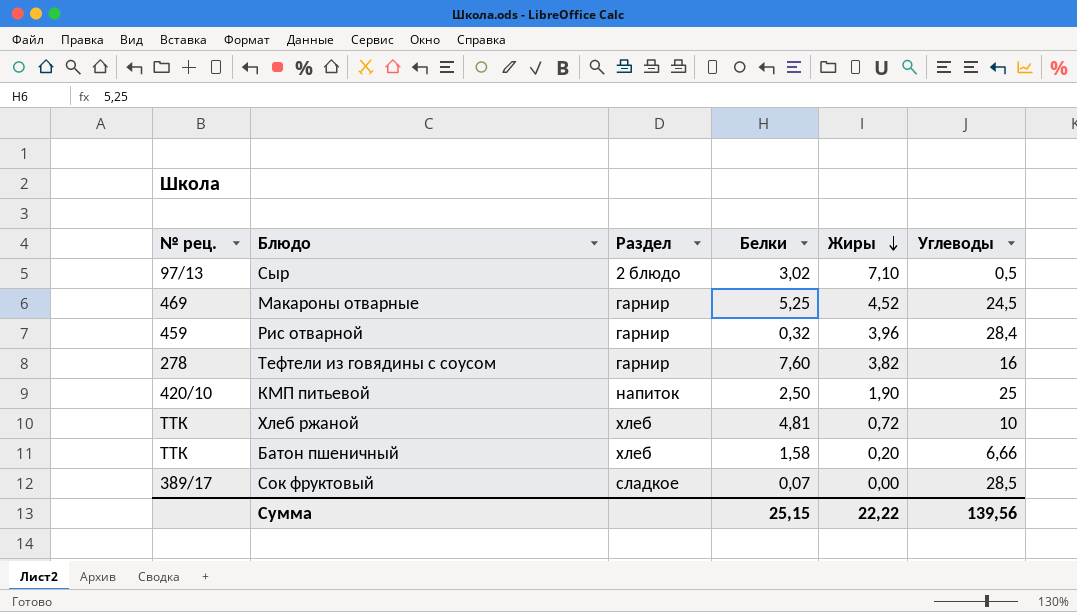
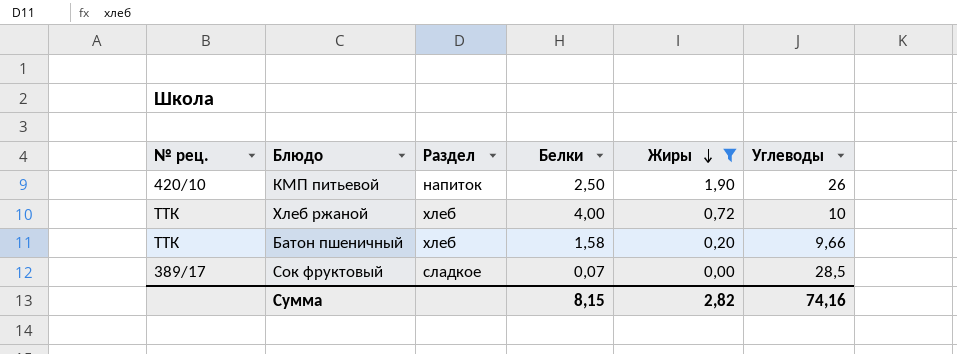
filter: none -> Жиры <= 1,90
КМП питьевой | Углеводы: 25 -> 26
Хлеб ржаной | Белки: 4,81 -> 4,00
Батон пшеничный | Углеводы: 6,66 -> 9,66
Сумма | Белки: 25,15 -> 8,15
Сумма | Жиры: 22,22 -> 2,82
Сумма | Углеводы: 139,56 -> 74,16

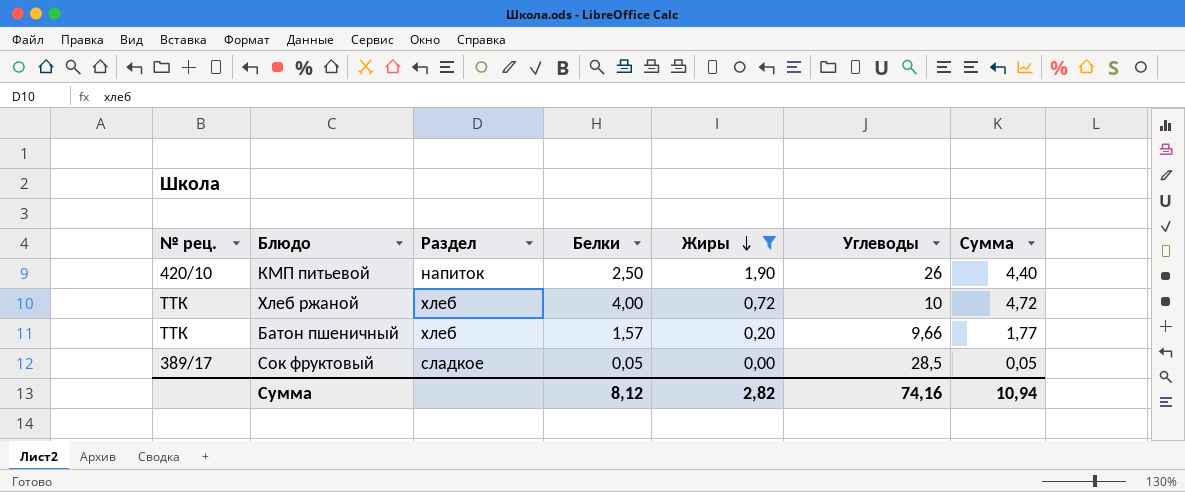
column Сумма | formula: none -> [Белки] + [Жиры]
Батон пшеничный | Белки: 1,58 -> 1,57
Сок фруктовый | Белки: 0,07 -> 0,05
Сумма | Белки: 8,15 -> 8,12

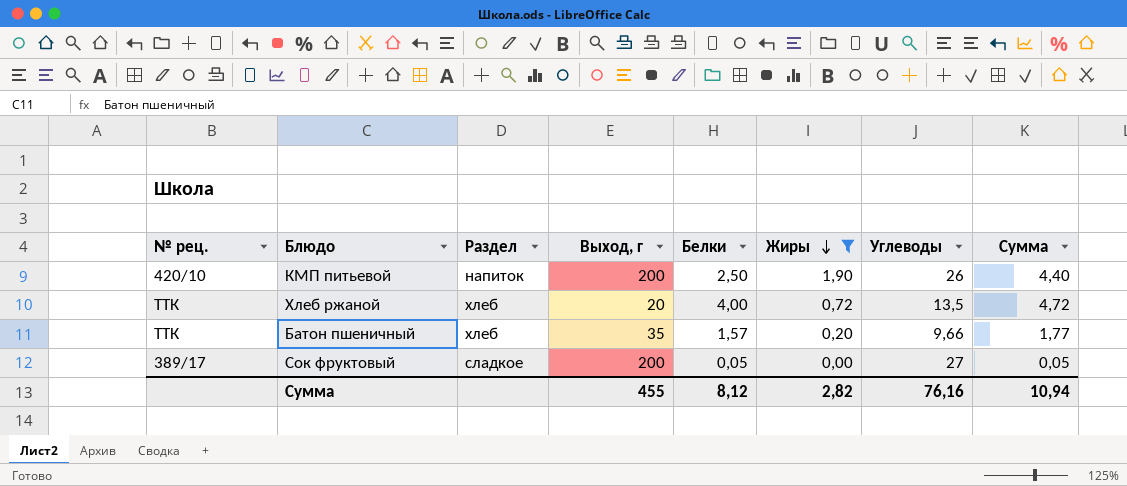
column Выход, г | position: none -> 4
Хлеб ржаной | Углеводы: 10 -> 13,5
Сок фруктовый | Углеводы: 28,5 -> 27
Сумма | Углеводы: 74,16 -> 76,16

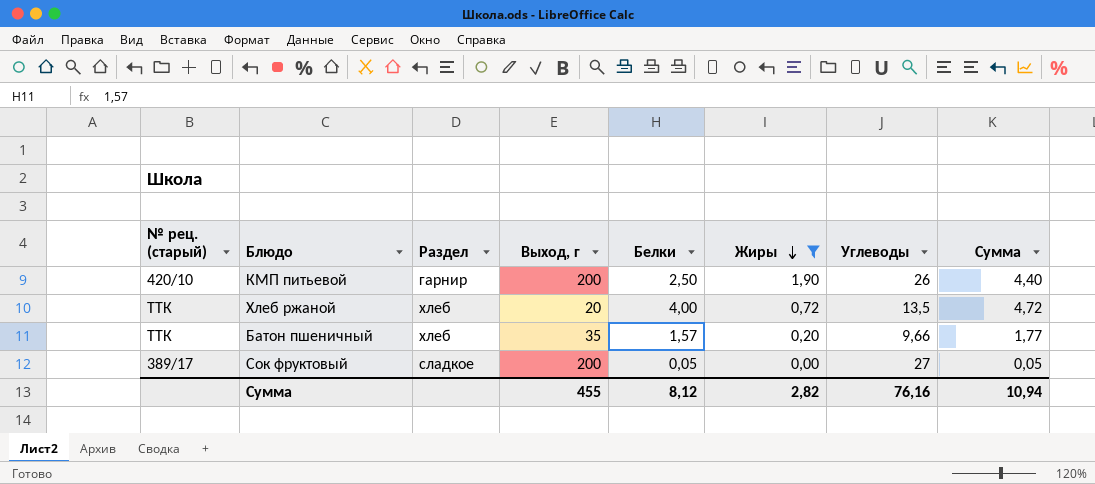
column name: № рец. -> № рец. (старый)
КМП питьевой | Раздел: напиток -> гарнир

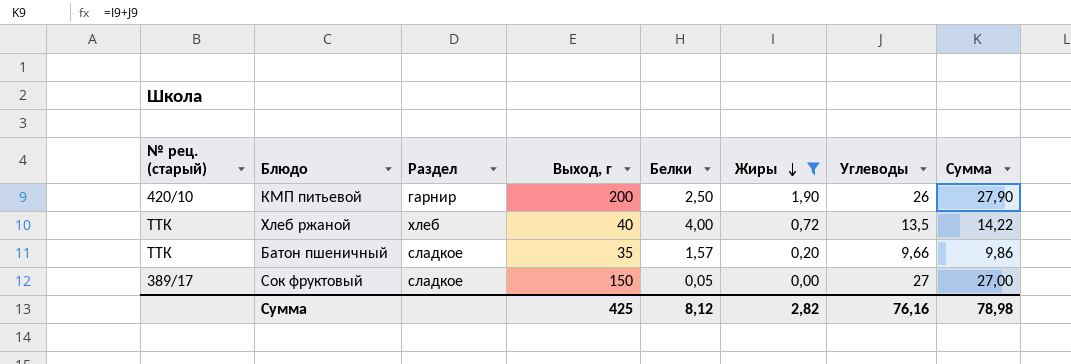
column Сумма | formula: [Белки] + [Жиры] -> [Жиры] + [Углеводы]
Хлеб ржаной | Выход, г: 20 -> 40
Батон пшеничный | Раздел: хлеб -> сладкое
Сок фруктовый | Выход, г: 200 -> 150
Сумма | Выход, г: 455 -> 425
Сумма | Сумма: 10,94 -> 78,98

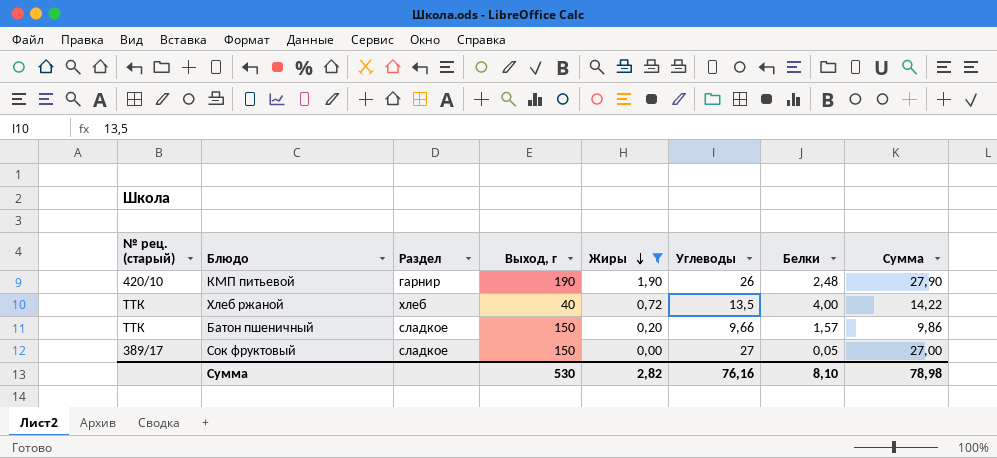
column Белки | position: 5 -> 7
КМП питьевой | Выход, г: 200 -> 190
КМП питьевой | Белки: 2,50 -> 2,48
Батон пшеничный | Выход, г: 35 -> 150
Сумма | Выход, г: 425 -> 530
Сумма | Белки: 8,12 -> 8,10

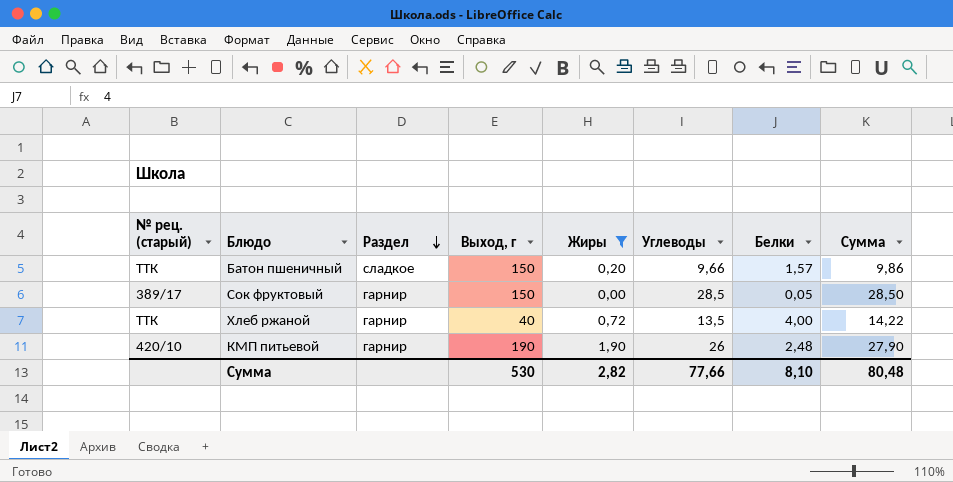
row order: Жиры descending -> Раздел descending
Сок фруктовый | Раздел: сладкое -> гарнир
Сок фруктовый | Углеводы: 27 -> 28,5
Сок фруктовый | Сумма: 27,00 -> 28,50
Хлеб ржаной | Раздел: хлеб -> гарнир
Сумма | Углеводы: 76,16 -> 77,66
Сумма | Сумма: 78,98 -> 80,48

